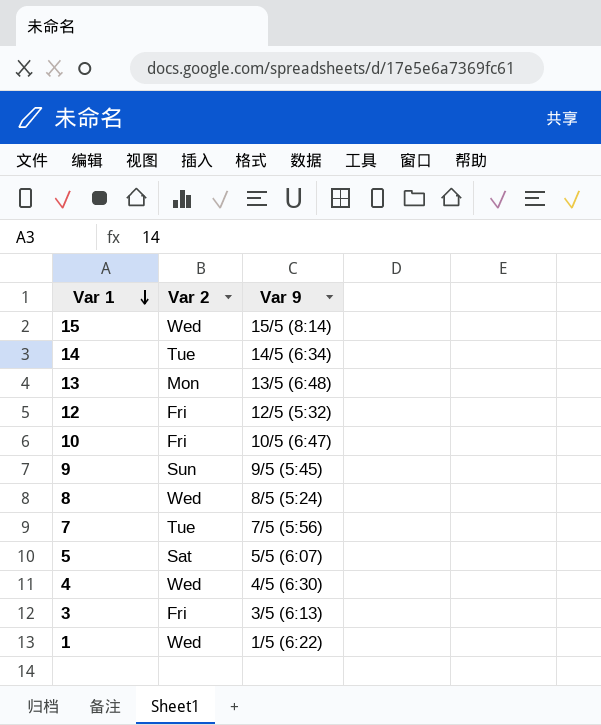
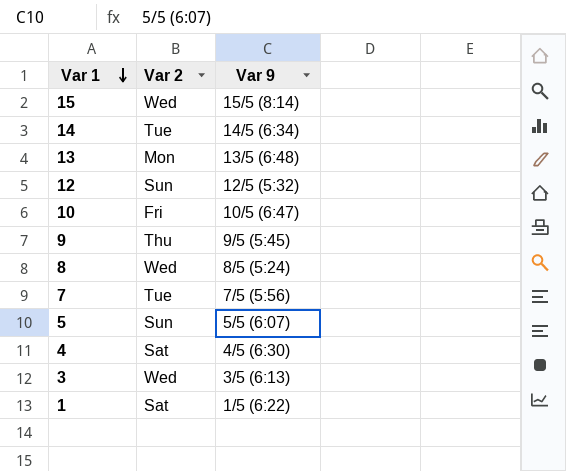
12 | Var 2: Fri -> Sun
9 | Var 2: Sun -> Thu
5 | Var 2: Sat -> Sun
4 | Var 2: Wed -> Sat
3 | Var 2: Fri -> Wed
1 | Var 2: Wed -> Sat

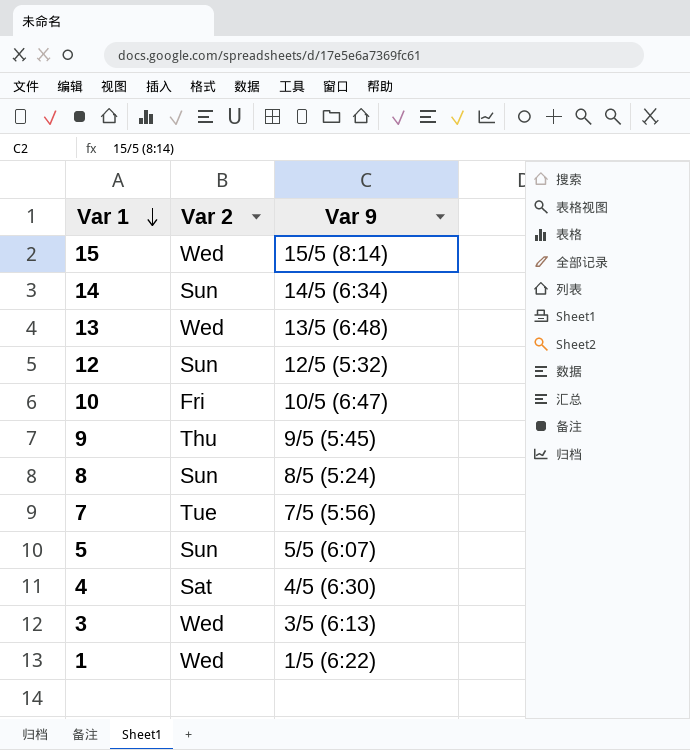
14 | Var 2: Tue -> Sun
13 | Var 2: Mon -> Wed
8 | Var 2: Wed -> Sun
1 | Var 2: Sat -> Wed

